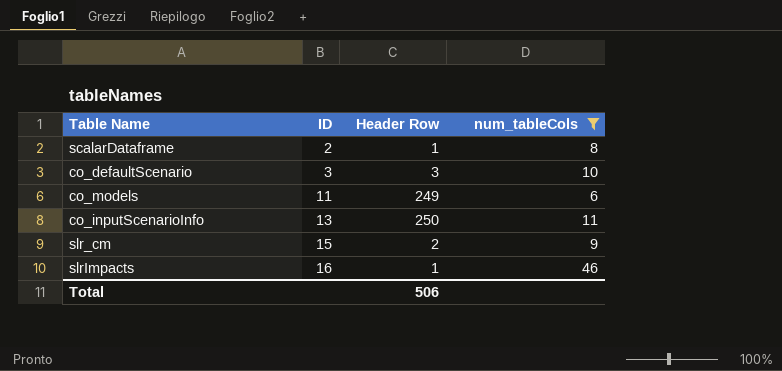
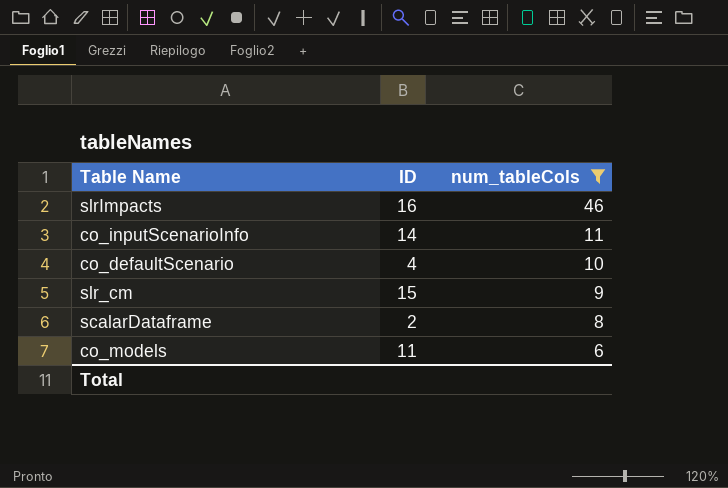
row order: ID ascending -> num_tableCols descending
column Header Row | position: 3 -> none
co_inputScenarioInfo | ID: 13 -> 14
co_defaultScenario | ID: 3 -> 4

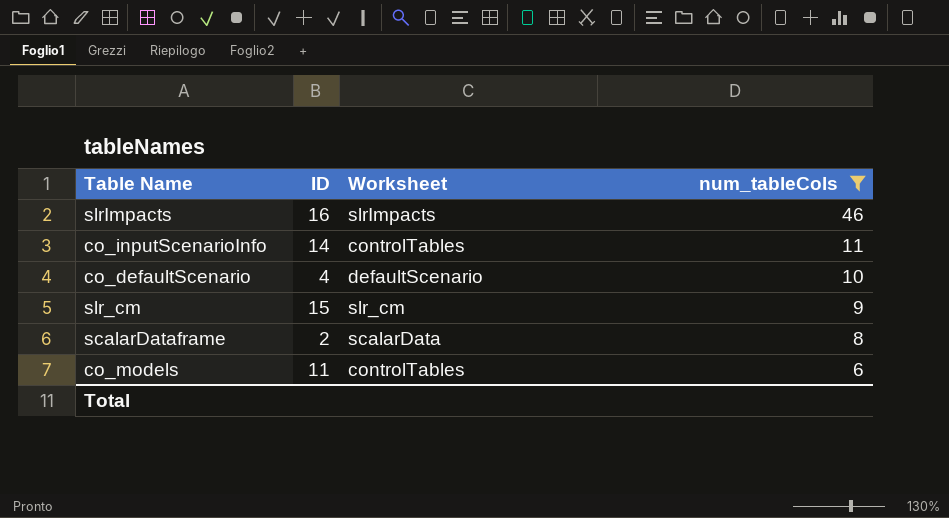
column Worksheet | position: none -> 3

